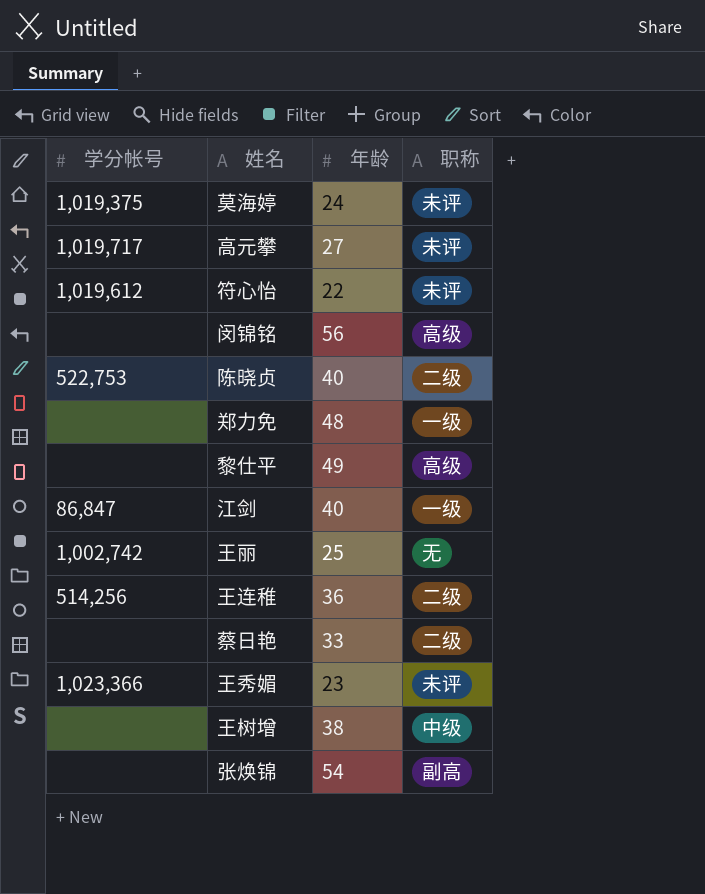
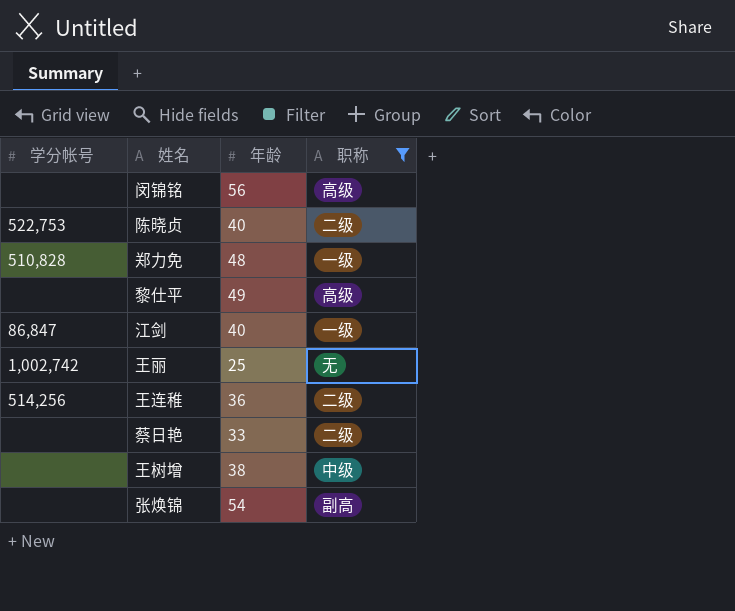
filter: none -> 职称 != 未评
郑力免 | 学分帐号: none -> 510,828

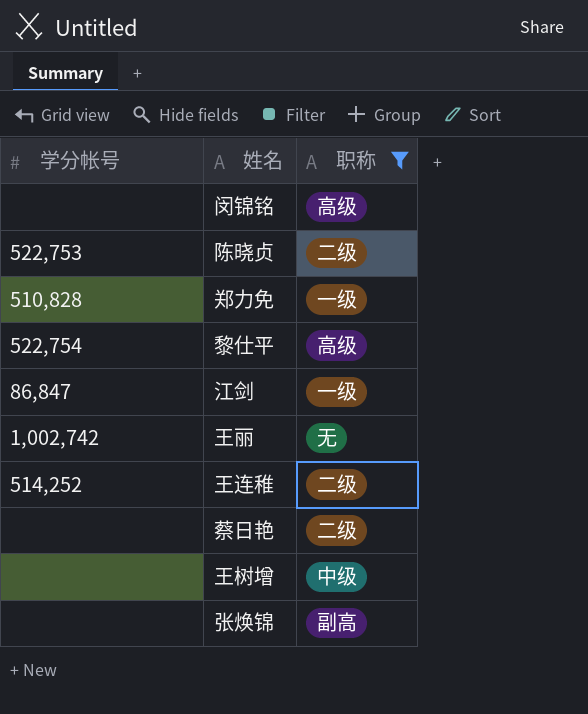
column 年龄 | position: 3 -> none
黎仕平 | 学分帐号: none -> 522,754
王连稚 | 学分帐号: 514,256 -> 514,252

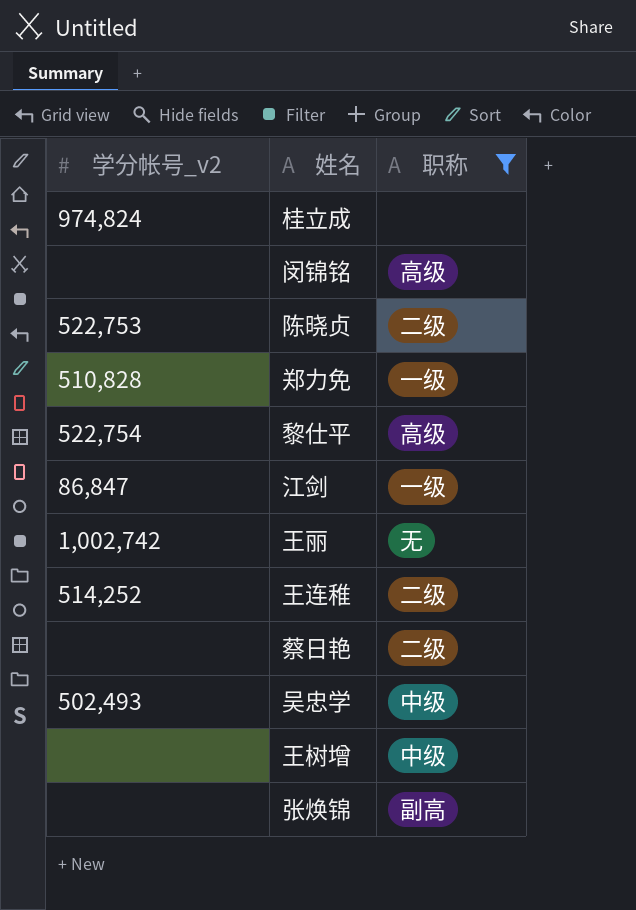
column name: 学分帐号 -> 学分帐号_v2
row 桂立成: none -> 974,824 | none
row 吴忠学: none -> 502,493 | 中级

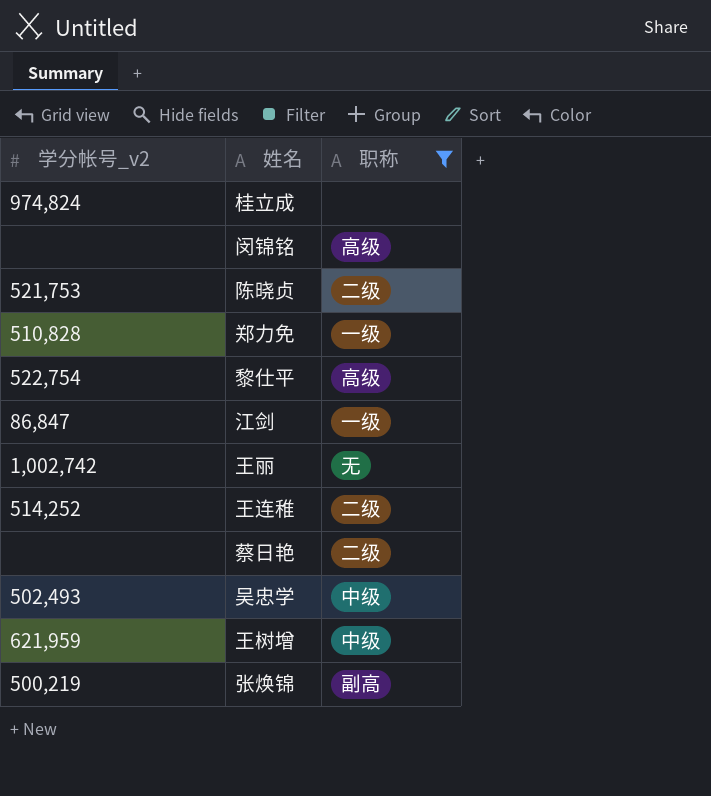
陈晓贞 | 学分帐号_v2: 522,753 -> 521,753
王树增 | 学分帐号_v2: none -> 621,959
张焕锦 | 学分帐号_v2: none -> 500,219

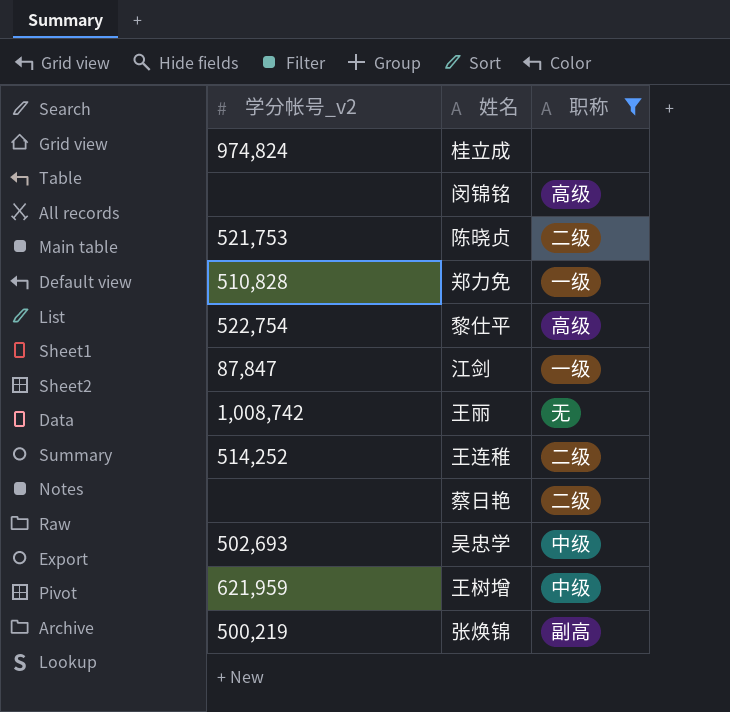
江剑 | 学分帐号_v2: 86,847 -> 87,847
王丽 | 学分帐号_v2: 1,002,742 -> 1,008,742
吴忠学 | 学分帐号_v2: 502,493 -> 502,693

